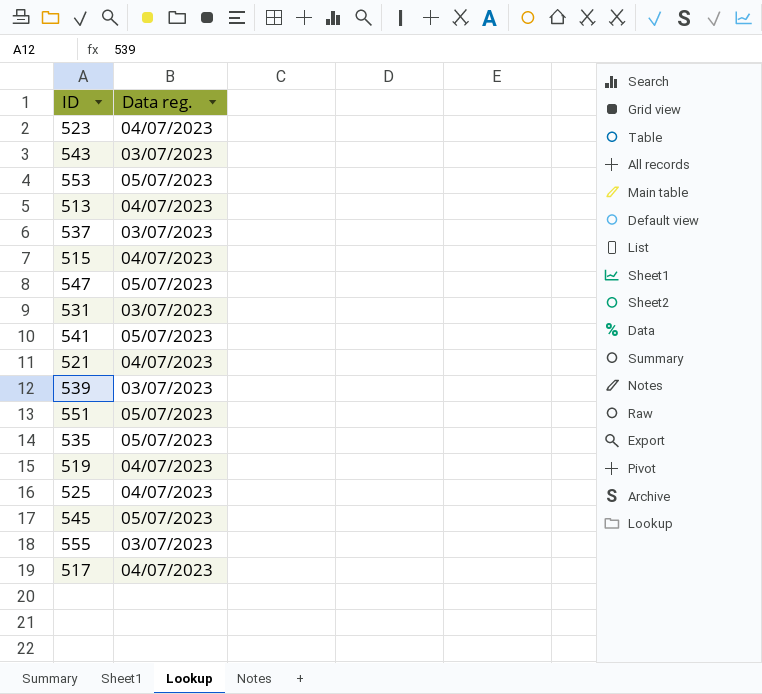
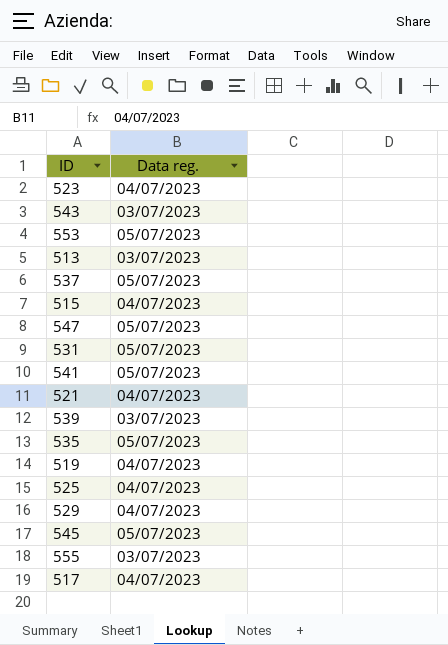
row 551: 05/07/2023 -> none
513 | Data reg.: 04/07/2023 -> 03/07/2023
537 | Data reg.: 03/07/2023 -> 05/07/2023
531 | Data reg.: 03/07/2023 -> 05/07/2023
row 529: none -> 04/07/2023

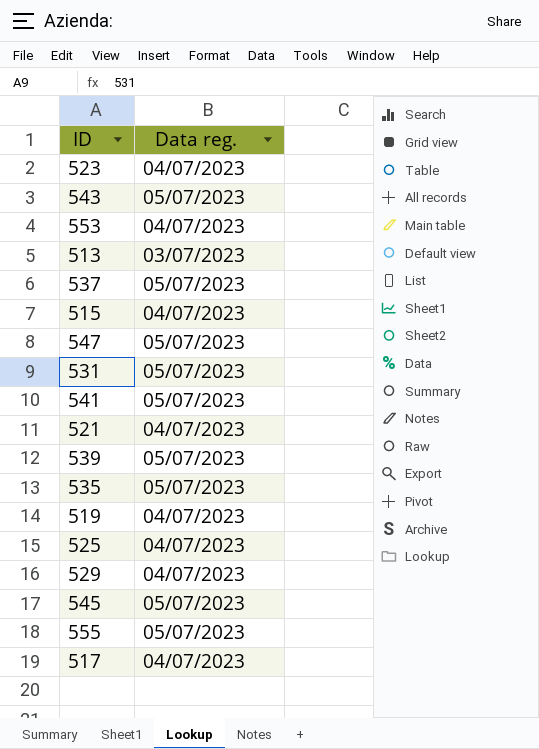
543 | Data reg.: 03/07/2023 -> 05/07/2023
553 | Data reg.: 05/07/2023 -> 04/07/2023
539 | Data reg.: 03/07/2023 -> 05/07/2023
555 | Data reg.: 03/07/2023 -> 05/07/2023

